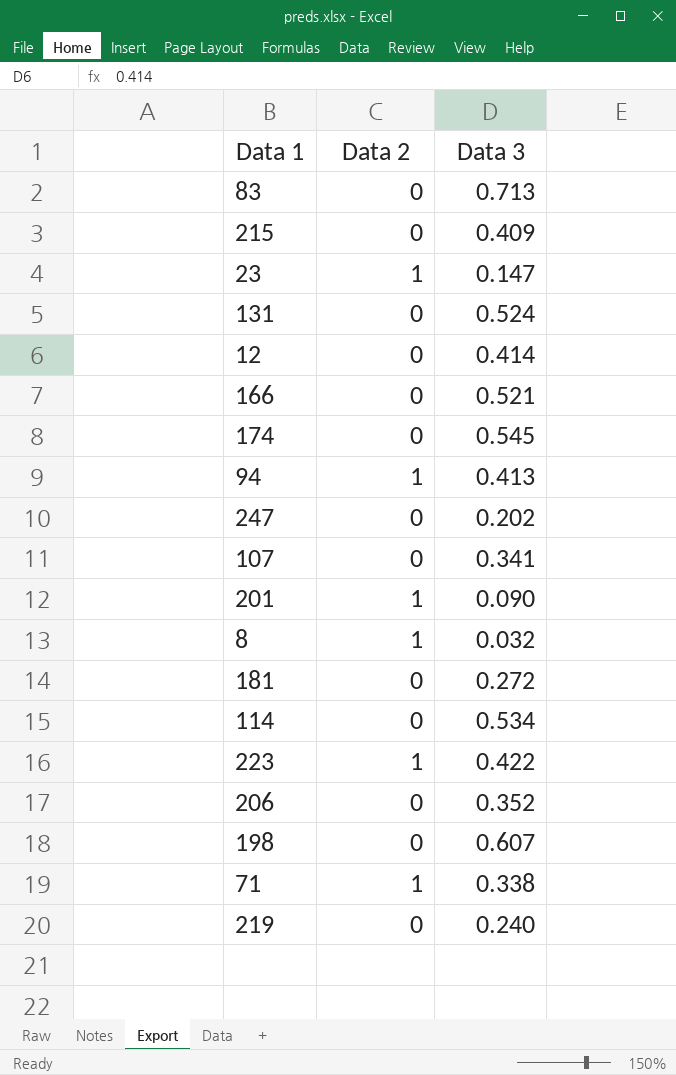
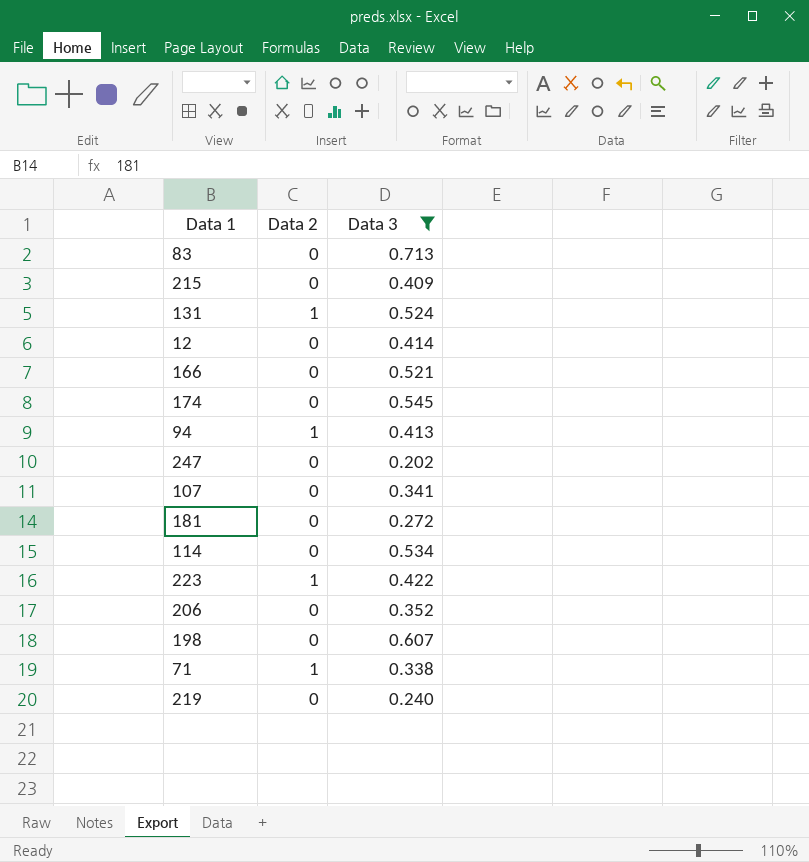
filter: none -> Data 3 >= 0.202
131 | Data 2: 0 -> 1

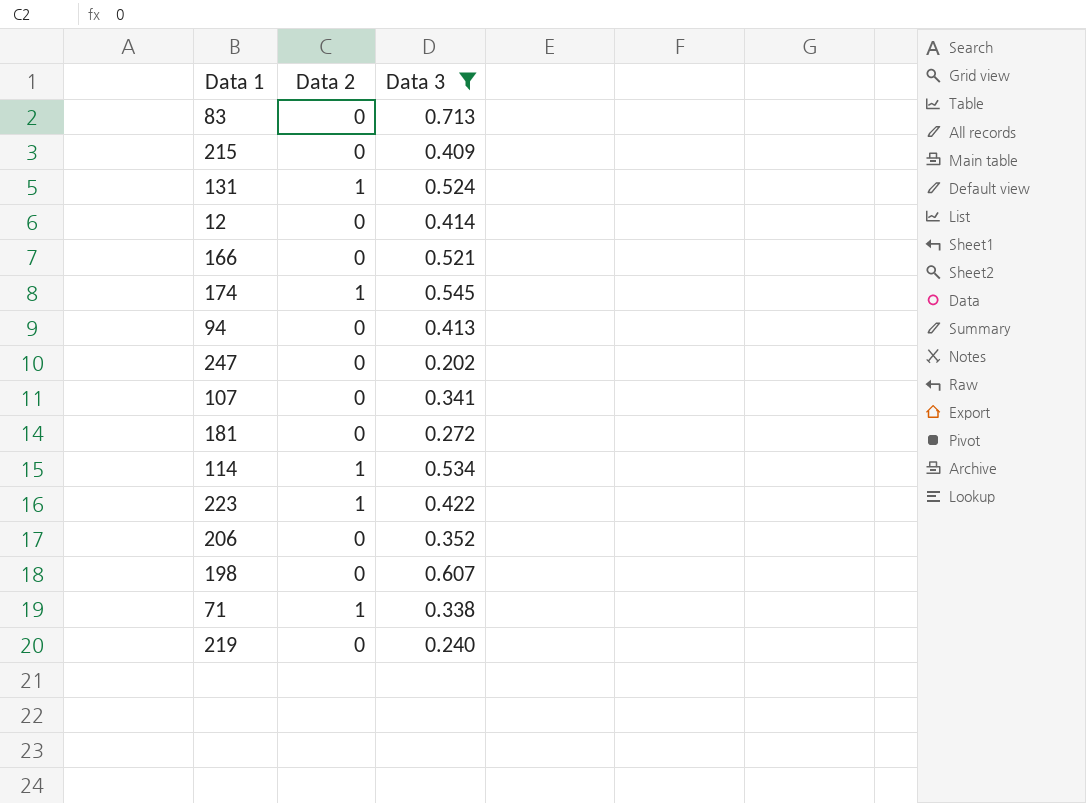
174 | Data 2: 0 -> 1
94 | Data 2: 1 -> 0
114 | Data 2: 0 -> 1

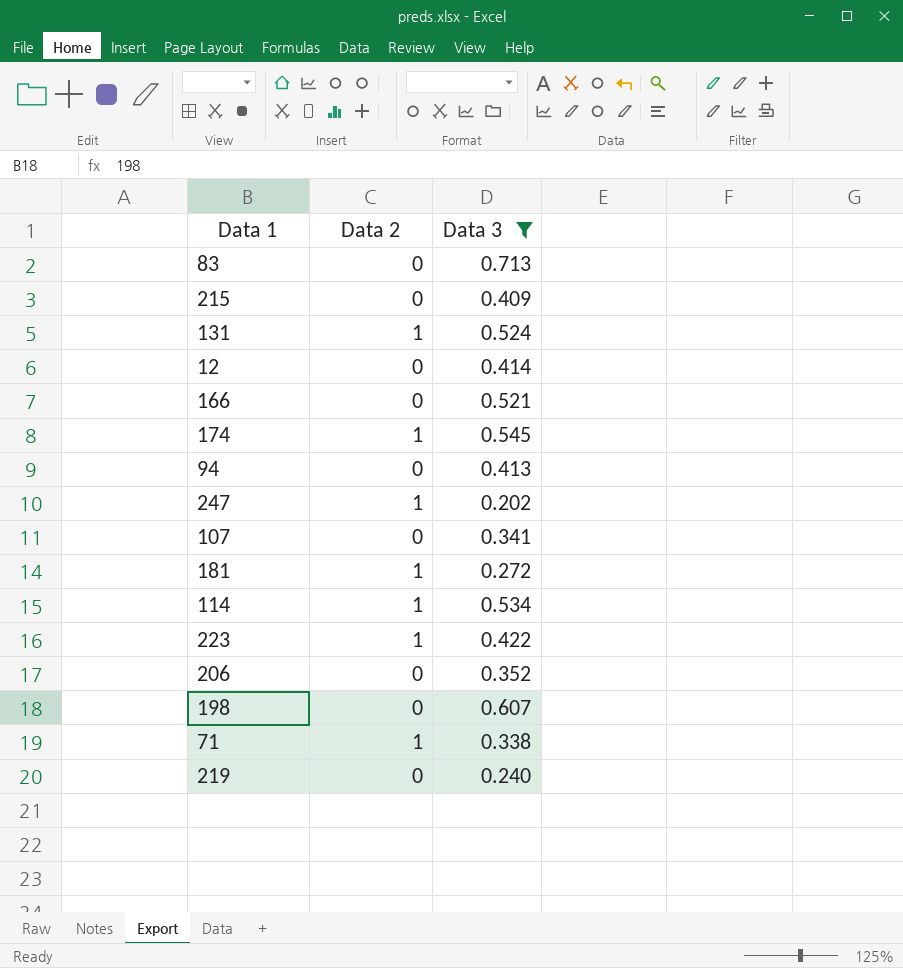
247 | Data 2: 0 -> 1
181 | Data 2: 0 -> 1

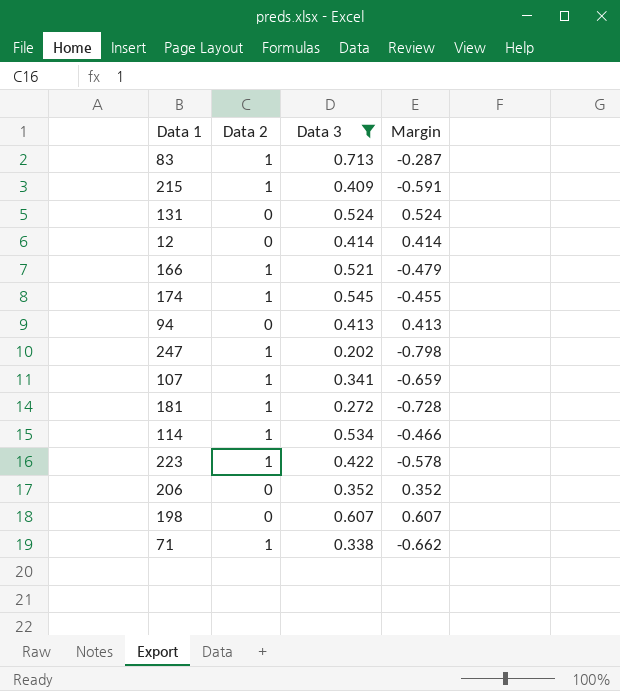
column Margin | formula: none -> [Data 3] - [Data 2]
row 219: 0 | 0.240 -> none
83 | Data 2: 0 -> 1
215 | Data 2: 0 -> 1
131 | Data 2: 1 -> 0
166 | Data 2: 0 -> 1
107 | Data 2: 0 -> 1

